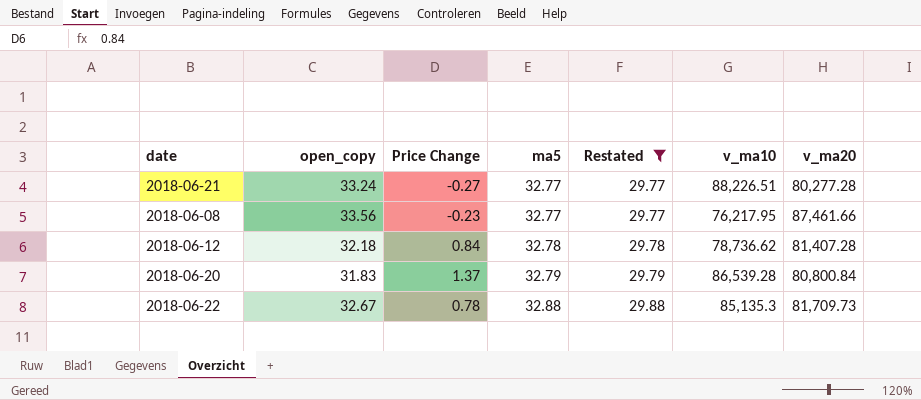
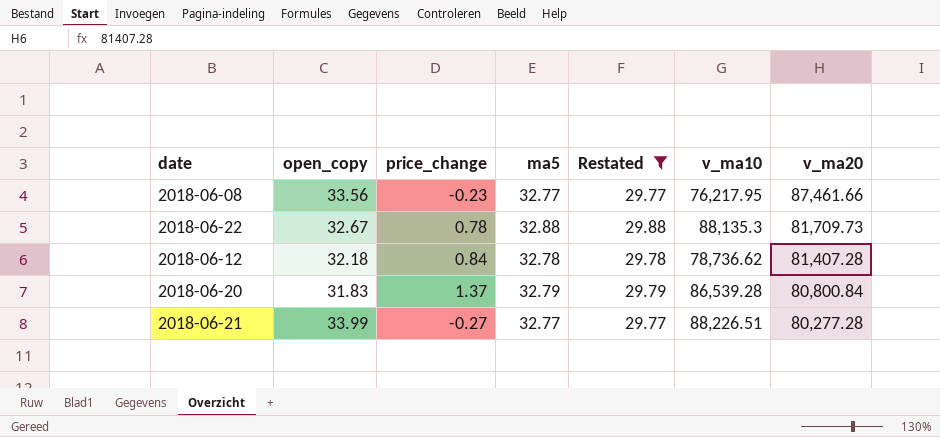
row order: ma5 ascending -> v_ma20 descending
column name: Price Change -> price_change
2018-06-22 | v_ma10: 85,135.3 -> 88,135.3
2018-06-21 | open_copy: 33.24 -> 33.99

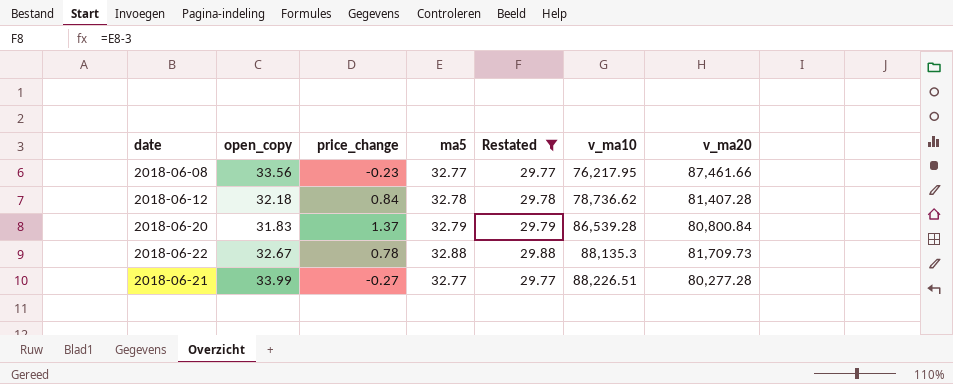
row order: v_ma20 descending -> v_ma10 ascending

